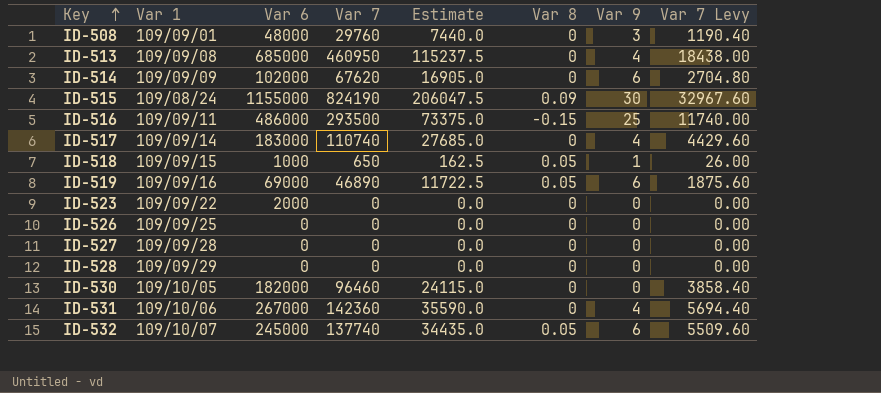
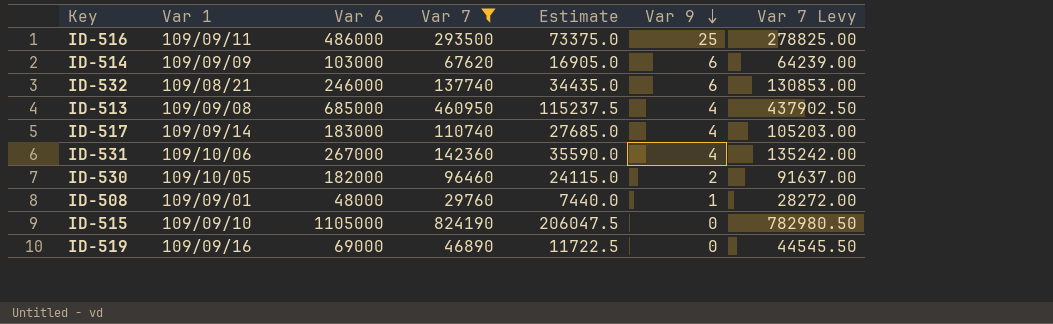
filter: none -> Var 7 >= 29760
row order: Key ascending -> Var 9 descending
column Var 8 | position: 6 -> none
column Var 7 Levy | formula: [Var 7] * 0.04 -> [Var 7] * 0.95
ID-514 | Var 6: 102000 -> 103000
ID-532 | Var 1: 109/10/07 -> 109/08/21
ID-532 | Var 6: 245000 -> 246000
ID-530 | Var 9: 0 -> 2
ID-508 | Var 9: 3 -> 1
ID-515 | Var 1: 109/08/24 -> 109/09/10
ID-515 | Var 6: 1155000 -> 1105000
ID-515 | Var 9: 30 -> 0
ID-519 | Var 9: 6 -> 0

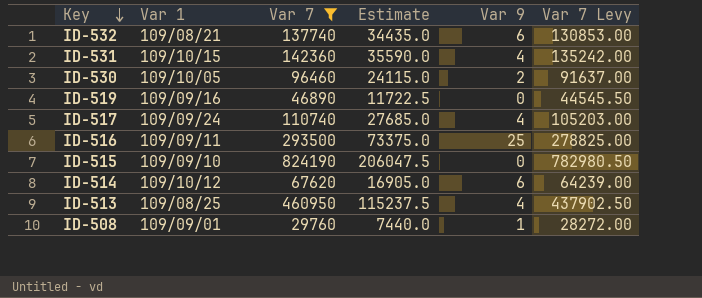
row order: Var 9 descending -> Key descending
column Var 6 | position: 3 -> none
ID-531 | Var 1: 109/10/06 -> 109/10/15
ID-517 | Var 1: 109/09/14 -> 109/09/24
ID-514 | Var 1: 109/09/09 -> 109/10/12
ID-513 | Var 1: 109/09/08 -> 109/08/25

